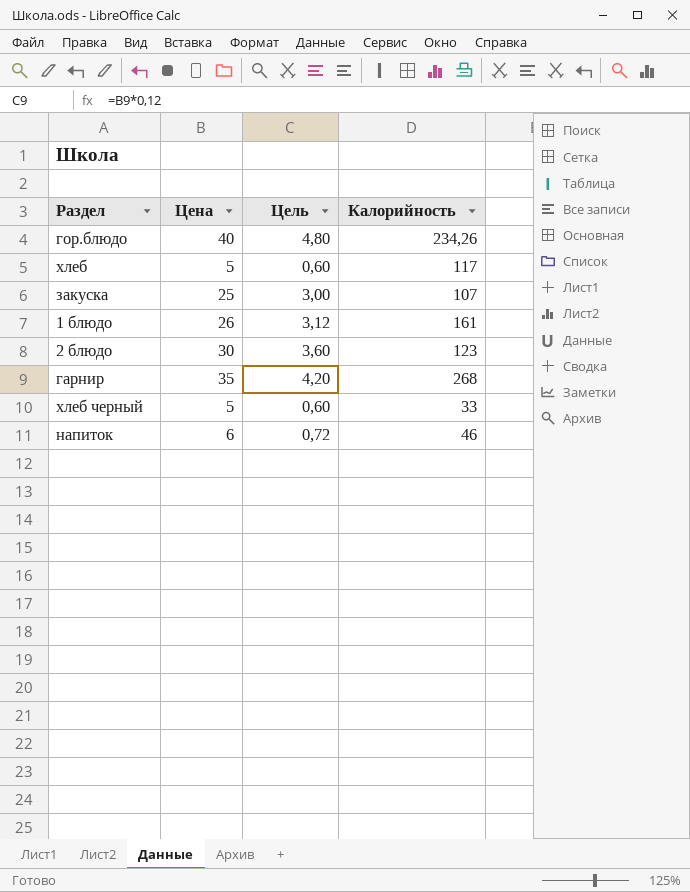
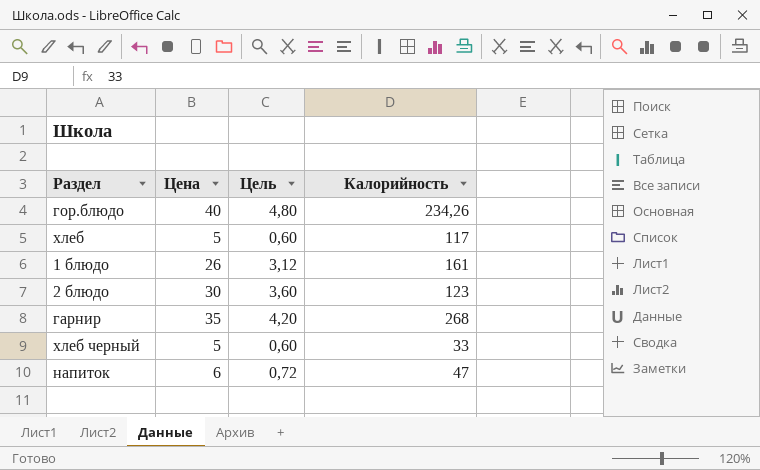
row закуска: 25 | 3,00 | 107 -> none
напиток | Калорийность: 46 -> 47

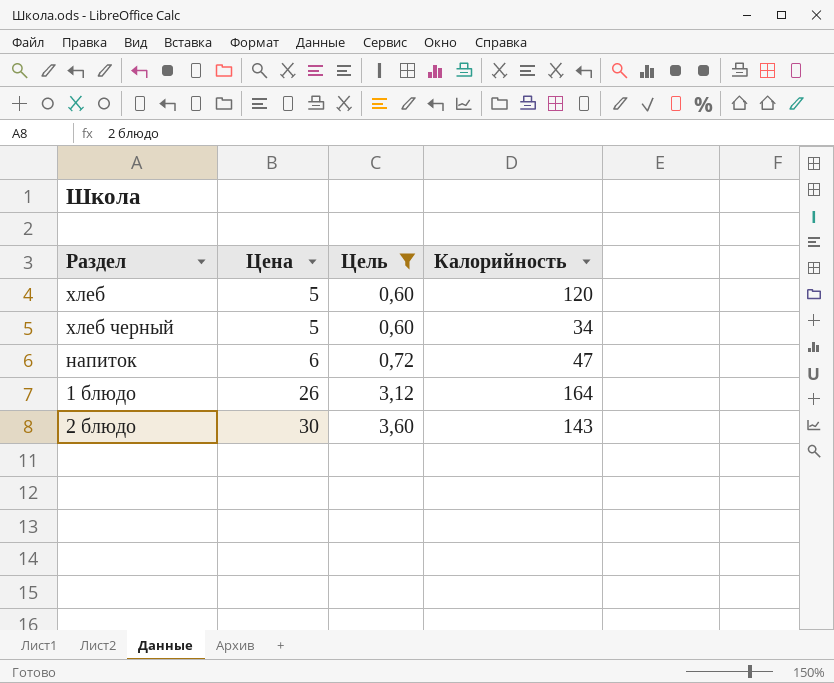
filter: none -> Цель <= 3,60
row order: none -> Цена ascending
хлеб | Калорийность: 117 -> 120
хлеб черный | Калорийность: 33 -> 34
1 блюдо | Калорийность: 161 -> 164
2 блюдо | Калорийность: 123 -> 143

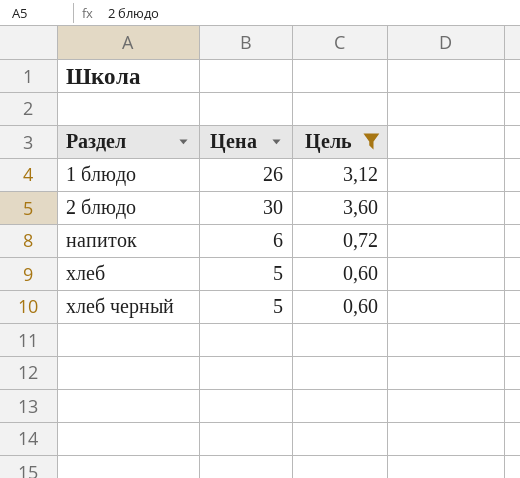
row order: Цена ascending -> Раздел ascending
column Калорийность | position: 4 -> none

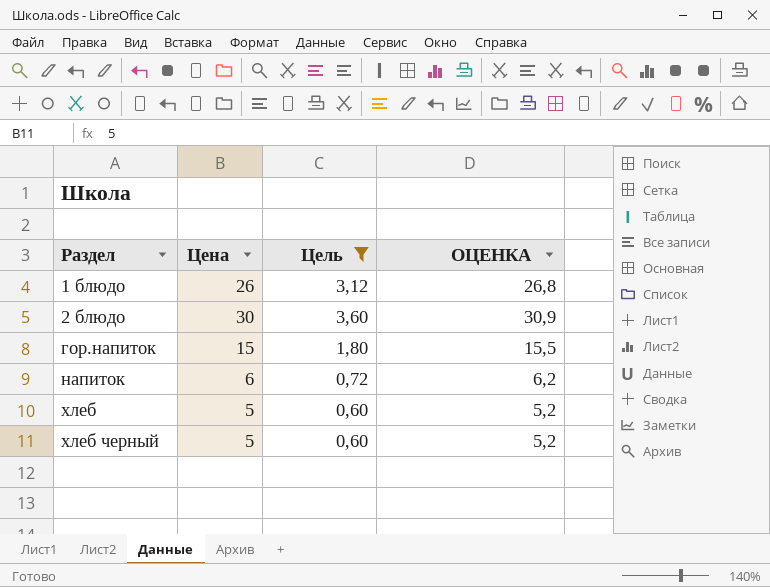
column ОЦЕНКА | formula: none -> [Цена] * 1,03
row гор.напиток: none -> 15 | 1,80 | 15,5

